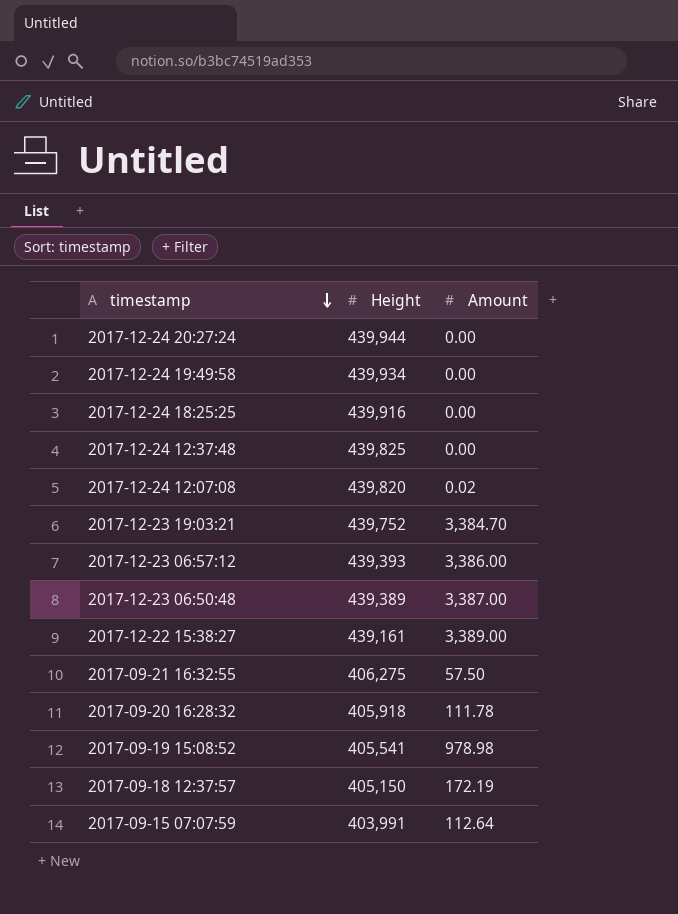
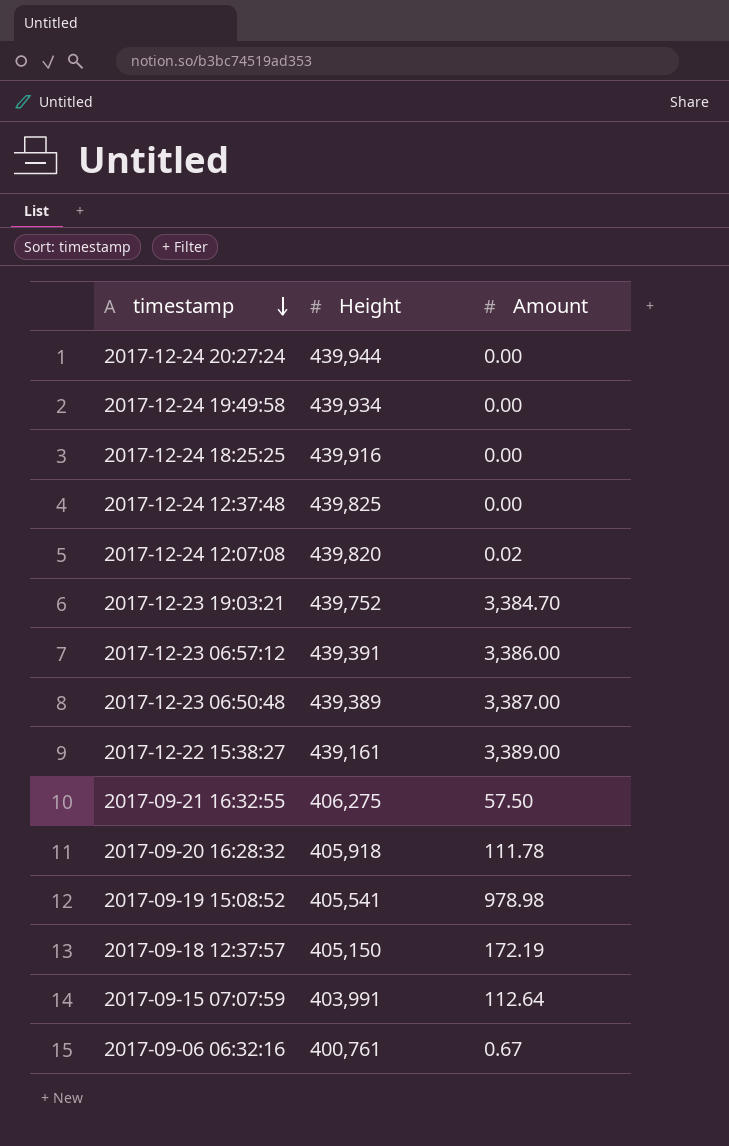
2017-12-23 06:57:12 | Height: 439,393 -> 439,391
row 2017-09-06 06:32:16: none -> 400,761 | 0.67

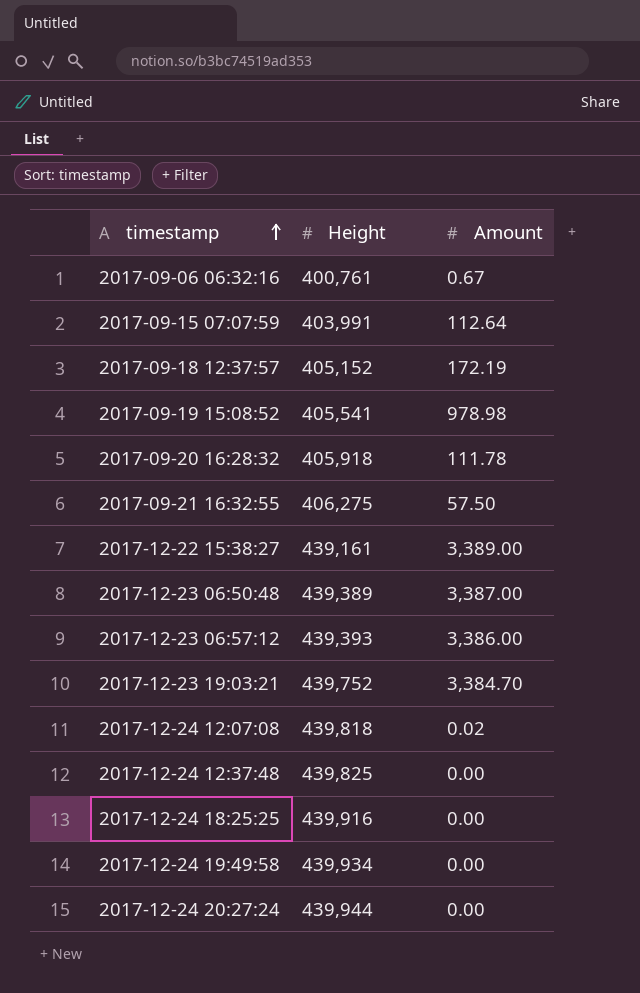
row order: timestamp descending -> timestamp ascending
2017-09-18 12:37:57 | Height: 405,150 -> 405,152
2017-12-23 06:57:12 | Height: 439,391 -> 439,393
2017-12-24 12:07:08 | Height: 439,820 -> 439,818

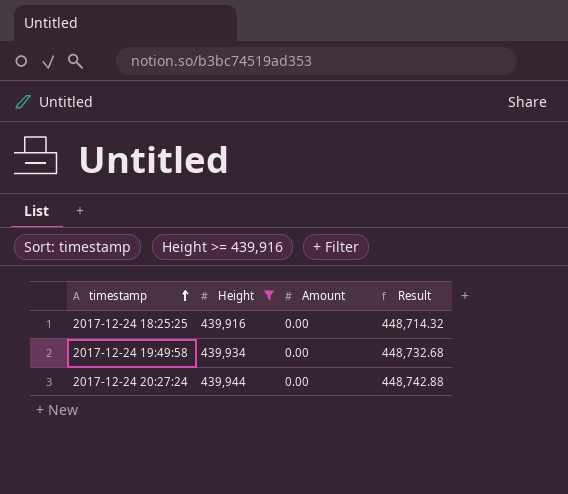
filter: none -> Height >= 439,916
column Result | formula: none -> [Height] * 1.02

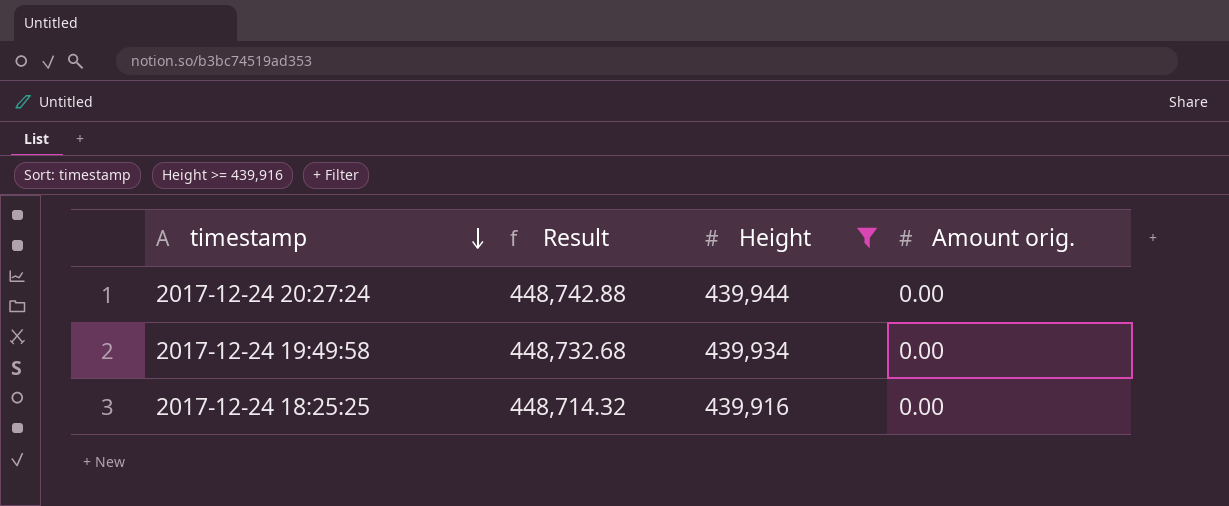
row order: timestamp ascending -> timestamp descending
column Result | position: 4 -> 2
column name: Amount -> Amount orig.

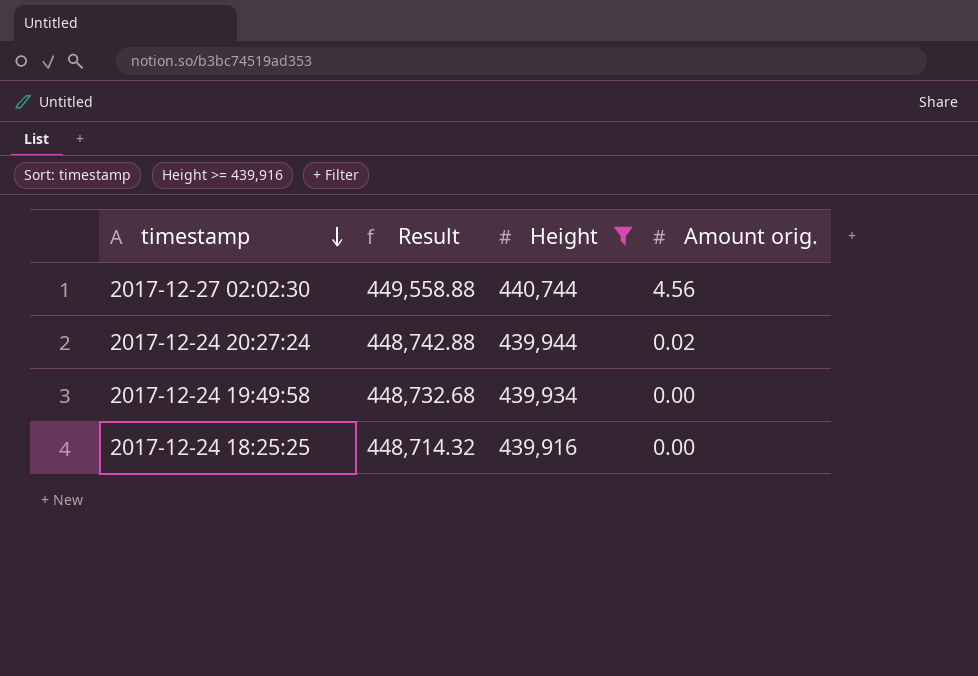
row 2017-12-27 02:02:30: none -> 449,558.88 | 440,744 | 4.56
2017-12-24 20:27:24 | Amount orig.: 0.00 -> 0.02

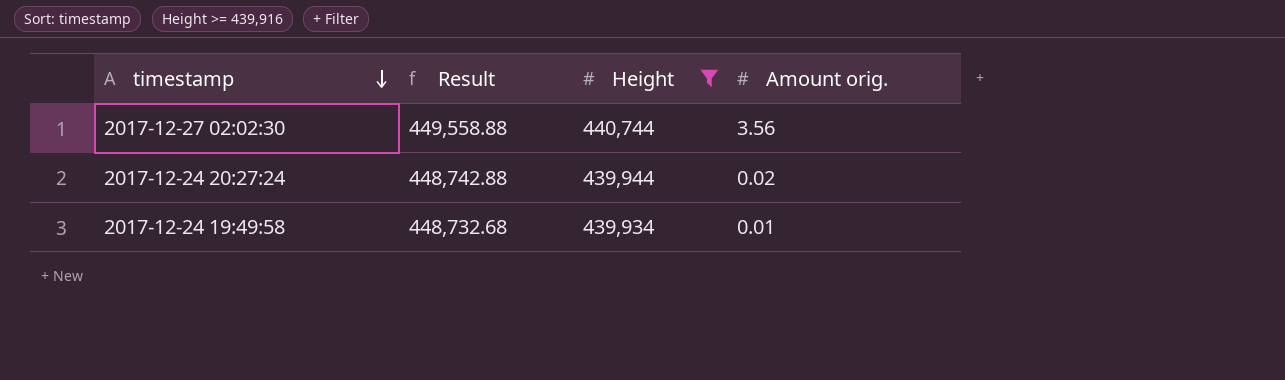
row 2017-12-24 18:25:25: 448,714.32 | 439,916 | 0.00 -> none
2017-12-27 02:02:30 | Amount orig.: 4.56 -> 3.56
2017-12-24 19:49:58 | Amount orig.: 0.00 -> 0.01

